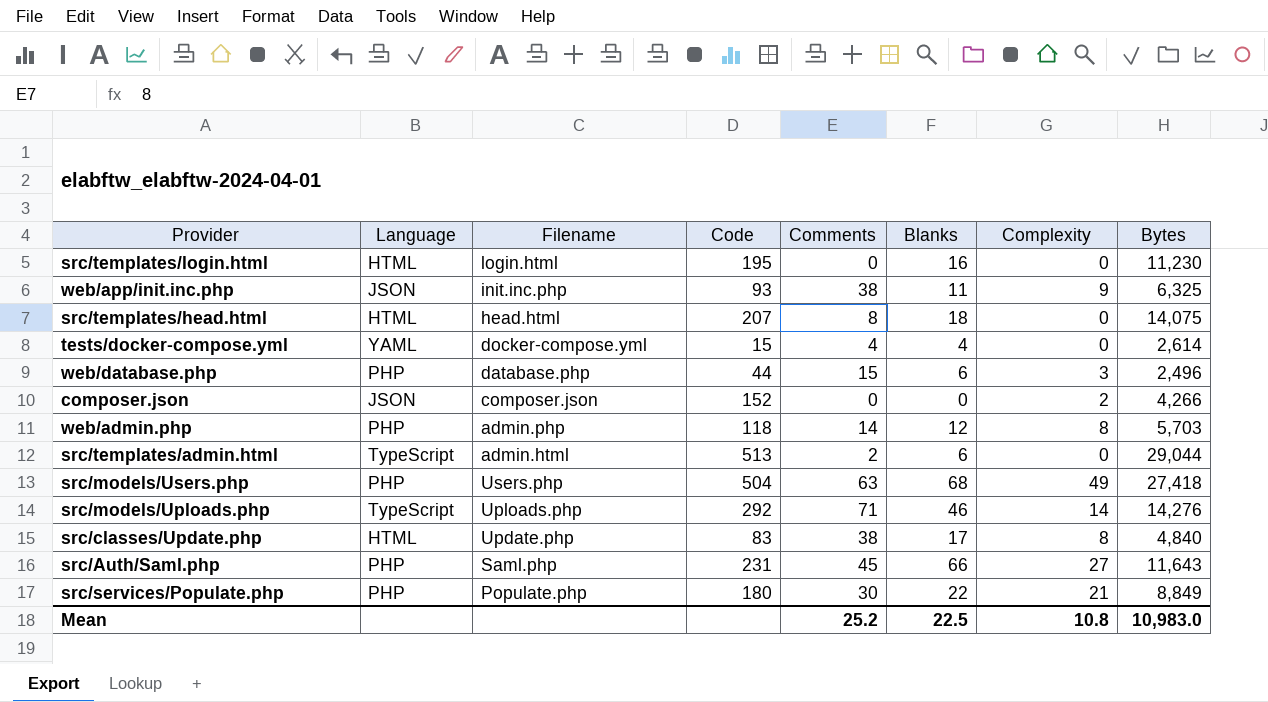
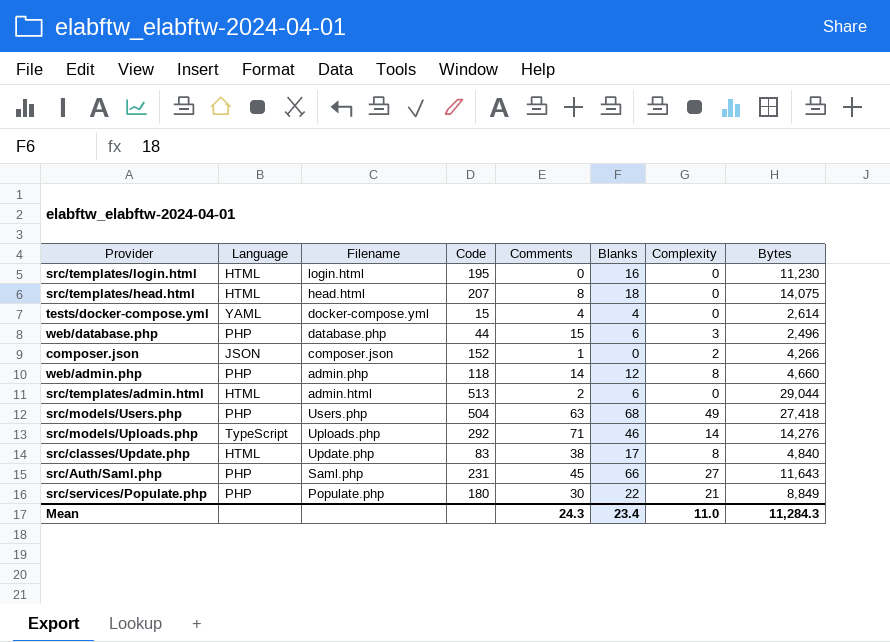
row web/app/init.inc.php: JSON | init.inc.php | 93 | 38 | 11 | 9 | 6,325 -> none
composer.json | Comments: 0 -> 1
web/admin.php | Bytes: 5,703 -> 4,660
src/templates/admin.html | Language: TypeScript -> HTML
Mean | Comments: 25.2 -> 24.3
Mean | Blanks: 22.5 -> 23.4
Mean | Complexity: 10.8 -> 11.0
Mean | Bytes: 10,983.0 -> 11,284.3

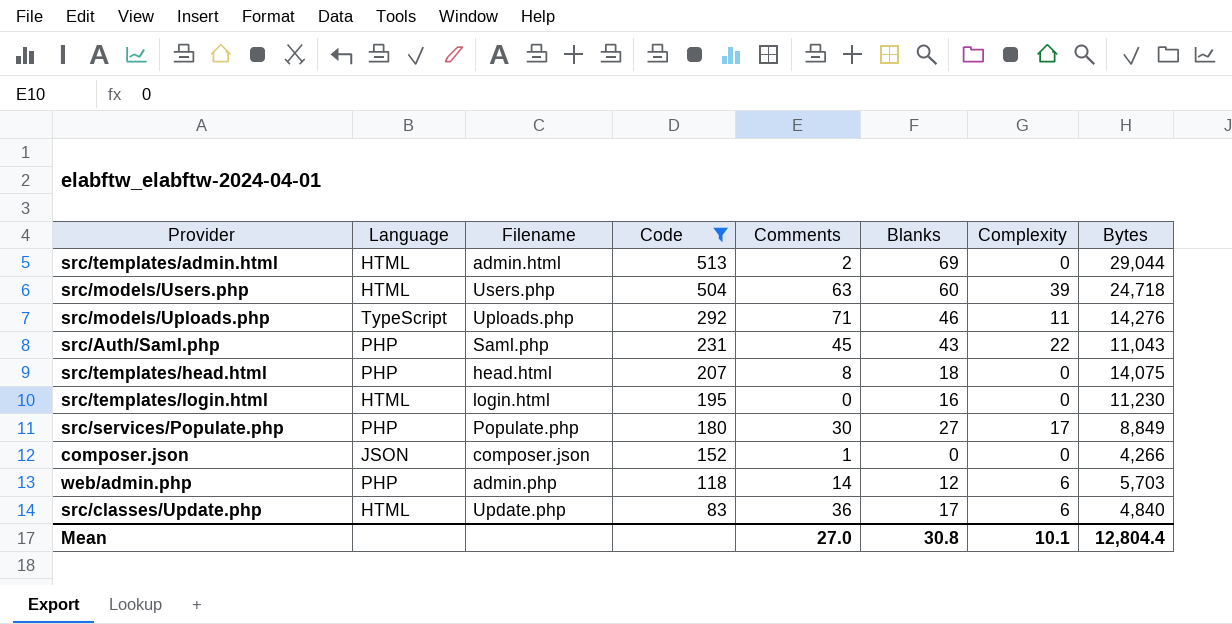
filter: none -> Code >= 83
row order: none -> Code descending
src/templates/admin.html | Blanks: 6 -> 69
src/models/Users.php | Language: PHP -> HTML
src/models/Users.php | Blanks: 68 -> 60
src/models/Users.php | Complexity: 49 -> 39
src/models/Users.php | Bytes: 27,418 -> 24,718
src/models/Uploads.php | Complexity: 14 -> 11
src/Auth/Saml.php | Blanks: 66 -> 43
src/Auth/Saml.php | Complexity: 27 -> 22
src/Auth/Saml.php | Bytes: 11,643 -> 11,043
src/templates/head.html | Language: HTML -> PHP
src/services/Populate.php | Blanks: 22 -> 27
src/services/Populate.php | Complexity: 21 -> 17
composer.json | Complexity: 2 -> 0
web/admin.php | Complexity: 8 -> 6
web/admin.php | Bytes: 4,660 -> 5,703
src/classes/Update.php | Comments: 38 -> 36
src/classes/Update.php | Complexity: 8 -> 6
Mean | Comments: 24.3 -> 27.0
Mean | Blanks: 23.4 -> 30.8
Mean | Complexity: 11.0 -> 10.1
Mean | Bytes: 11,284.3 -> 12,804.4

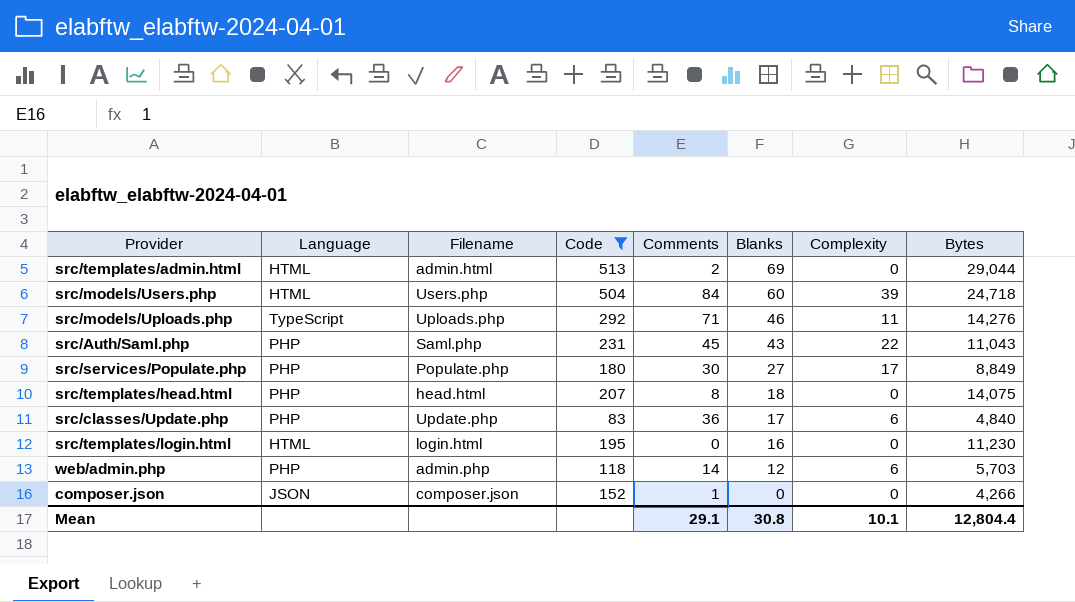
row order: Code descending -> Blanks descending
src/models/Users.php | Comments: 63 -> 84
src/classes/Update.php | Language: HTML -> PHP
Mean | Comments: 27.0 -> 29.1

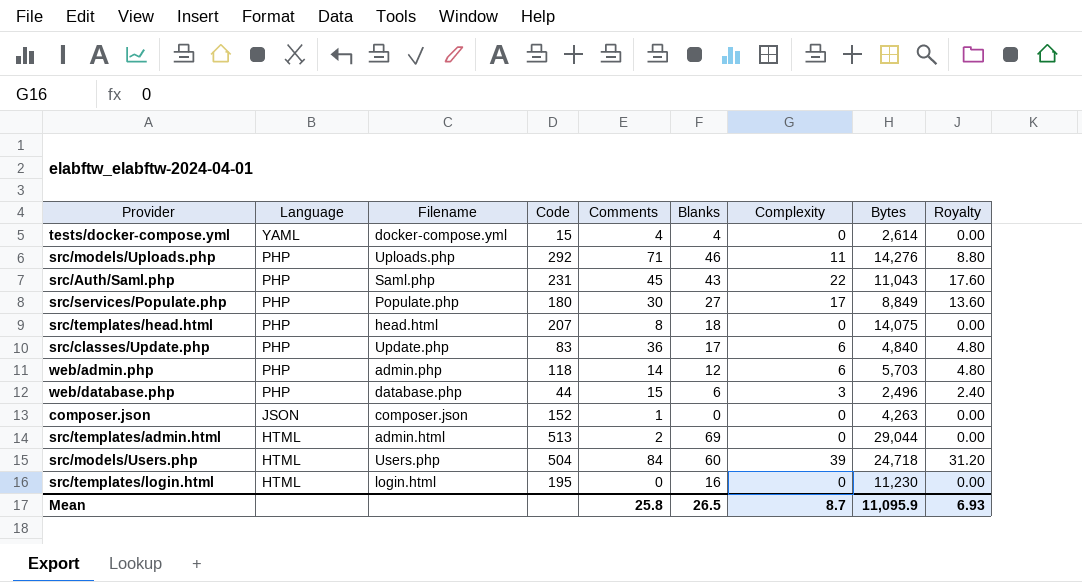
filter: Code >= 83 -> none
row order: Blanks descending -> Language descending
column Royalty | formula: none -> [Complexity] * 0.8
src/models/Uploads.php | Language: TypeScript -> PHP
composer.json | Bytes: 4,266 -> 4,263
Mean | Comments: 29.1 -> 25.8
Mean | Blanks: 30.8 -> 26.5
Mean | Complexity: 10.1 -> 8.7
Mean | Bytes: 12,804.4 -> 11,095.9

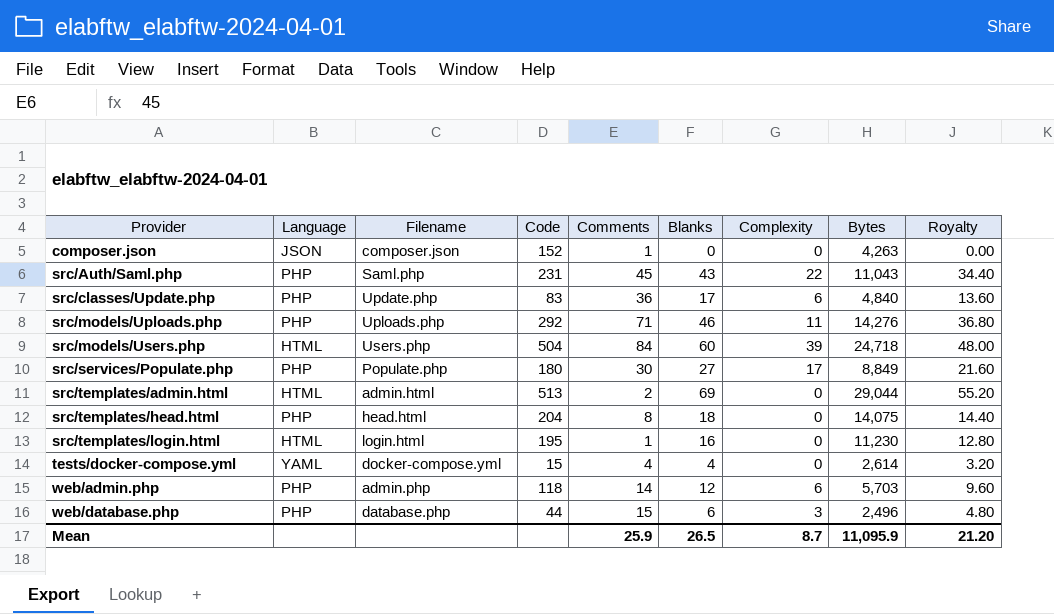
row order: Language descending -> Provider ascending
column Royalty | formula: [Complexity] * 0.8 -> [Blanks] * 0.8
src/templates/head.html | Code: 207 -> 204
src/templates/login.html | Comments: 0 -> 1
Mean | Comments: 25.8 -> 25.9
Mean | Royalty: 6.93 -> 21.20

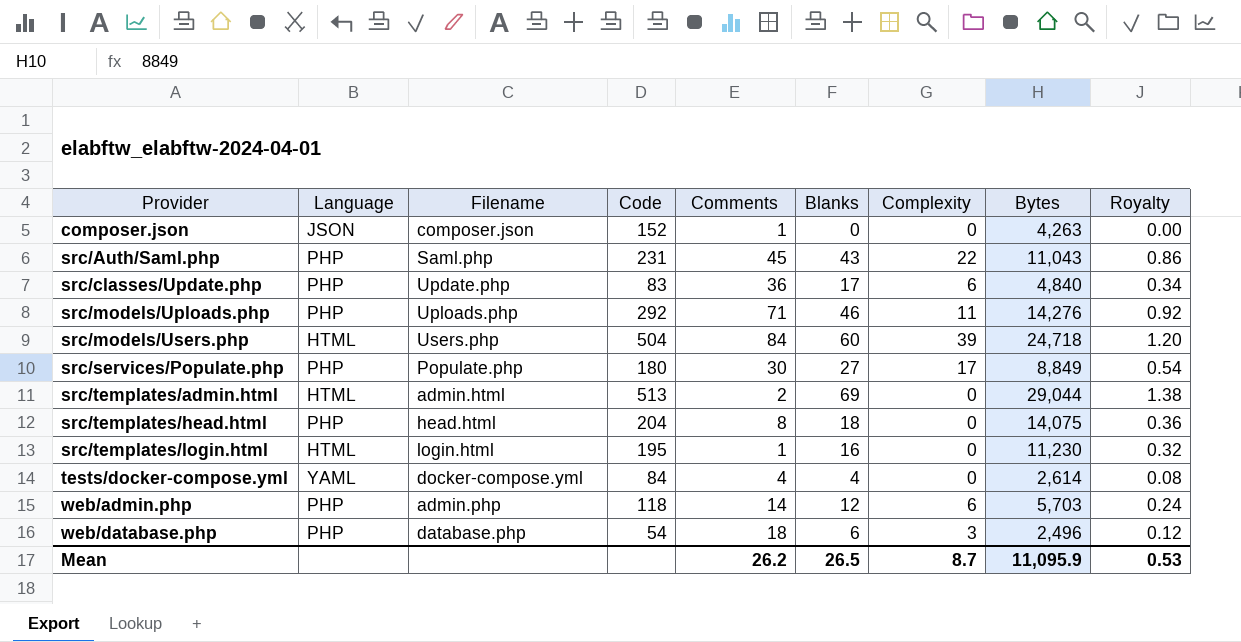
column Royalty | formula: [Blanks] * 0.8 -> [Blanks] * 0.02
tests/docker-compose.yml | Code: 15 -> 84
web/database.php | Code: 44 -> 54
web/database.php | Comments: 15 -> 18
Mean | Comments: 25.9 -> 26.2
Mean | Royalty: 21.20 -> 0.53

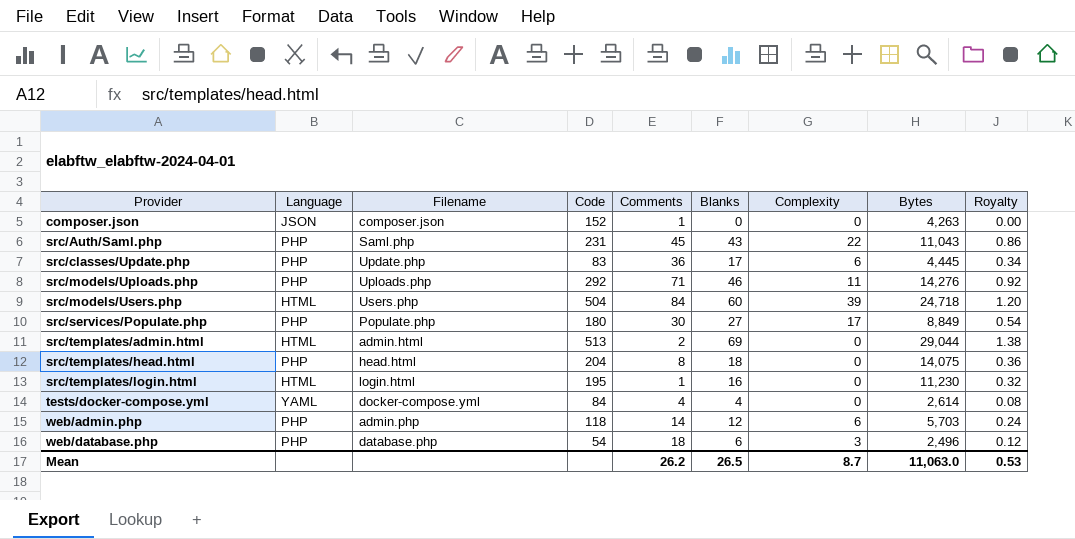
src/classes/Update.php | Bytes: 4,840 -> 4,445
Mean | Bytes: 11,095.9 -> 11,063.0

